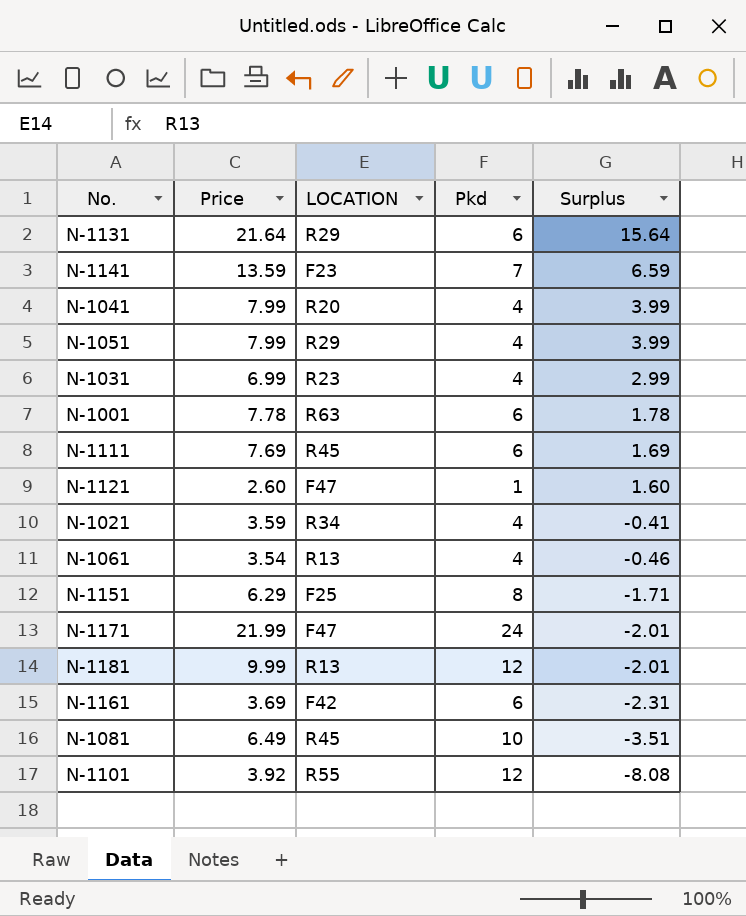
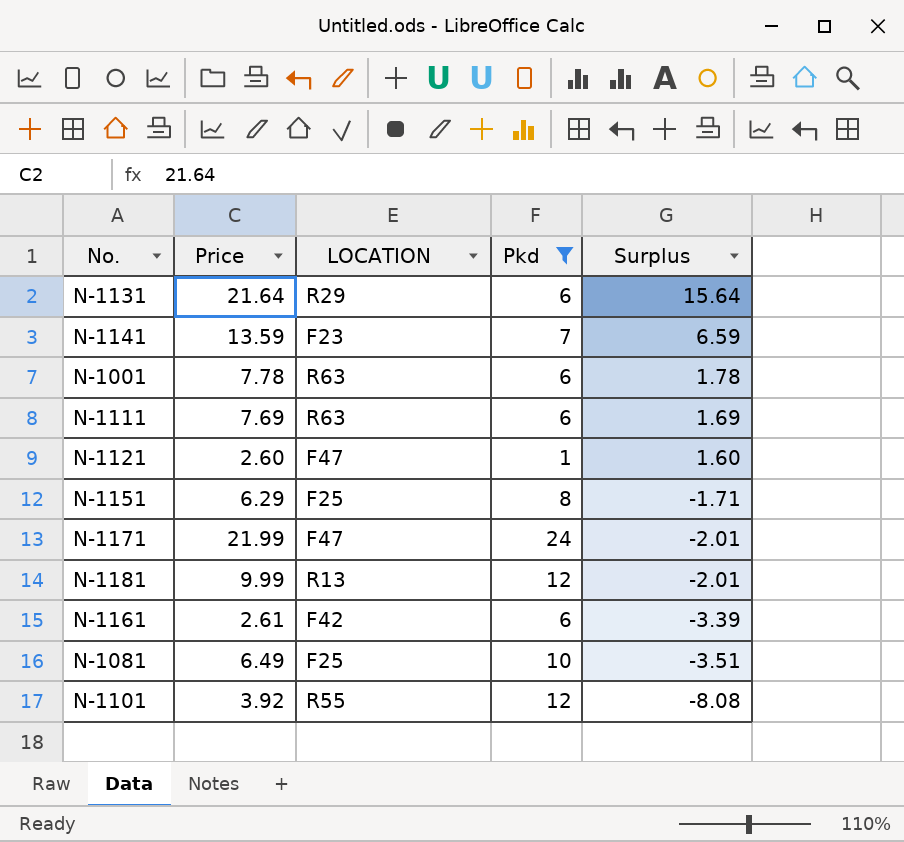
filter: none -> Pkd != 4
N-1111 | LOCATION: R45 -> R63
N-1161 | Price: 3.69 -> 2.61
N-1161 | Surplus: -2.31 -> -3.39
N-1081 | LOCATION: R45 -> F25

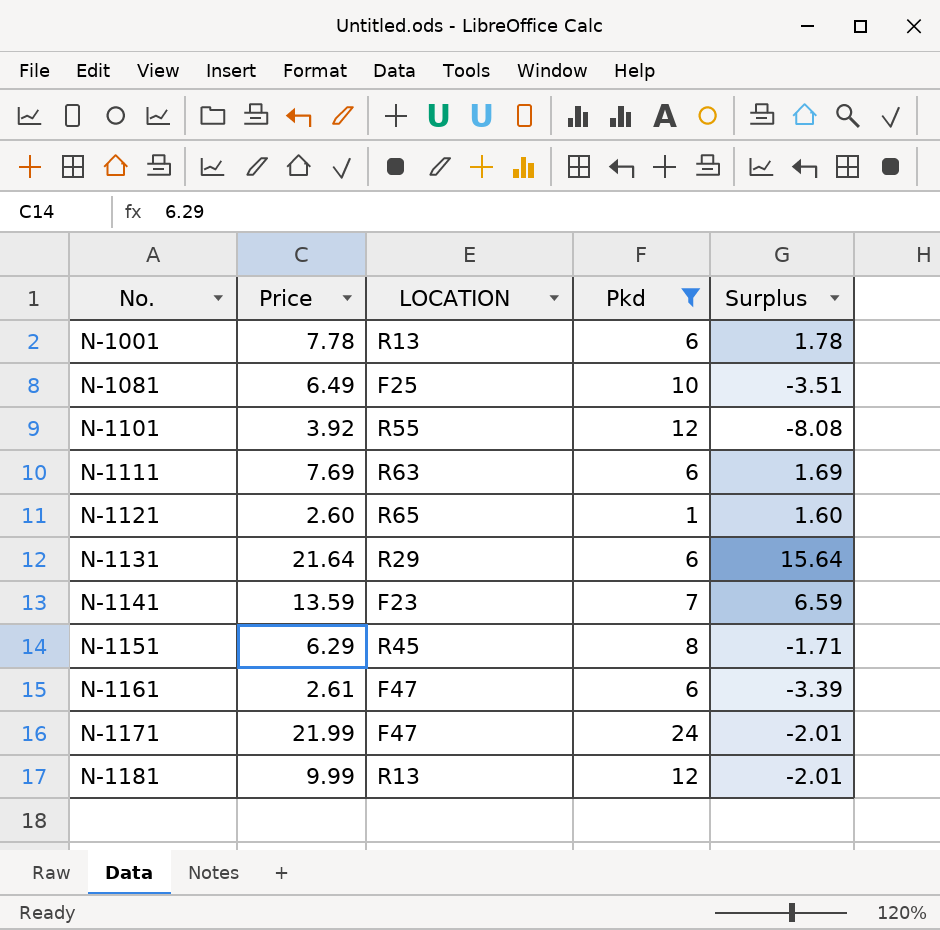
row order: Surplus descending -> No. ascending
N-1001 | LOCATION: R63 -> R13
N-1121 | LOCATION: F47 -> R65
N-1151 | LOCATION: F25 -> R45
N-1161 | LOCATION: F42 -> F47

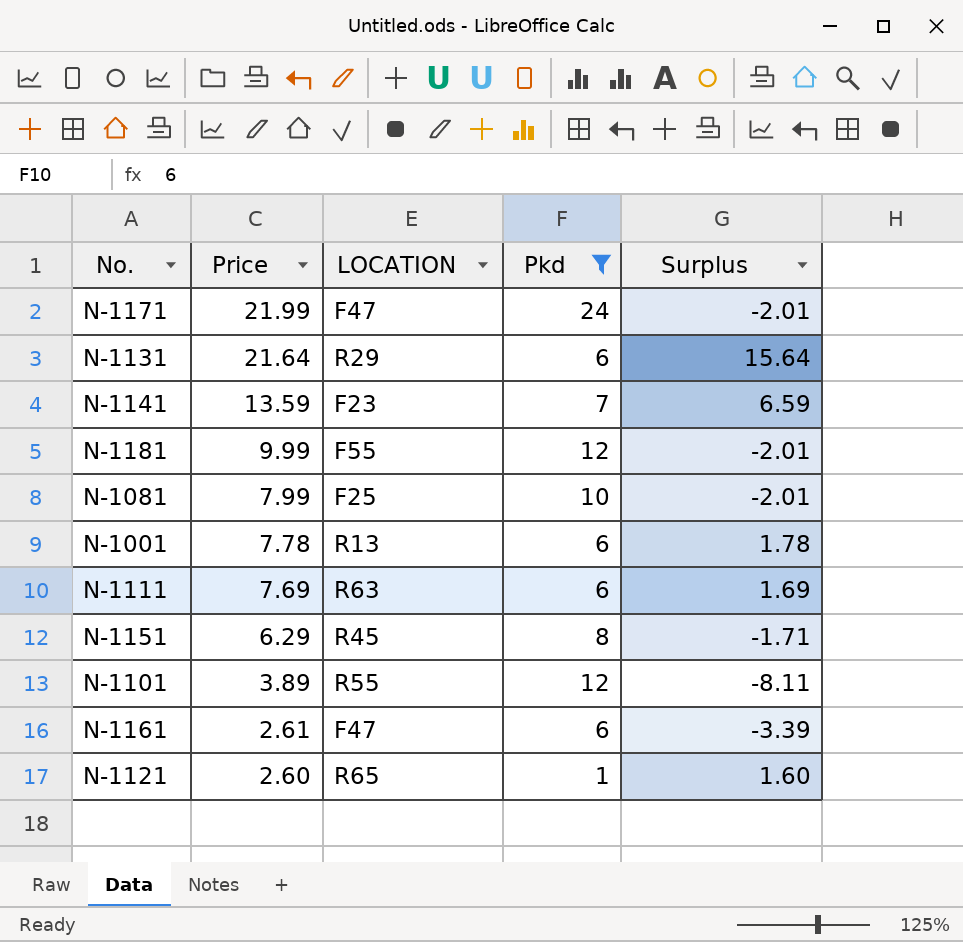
row order: No. ascending -> Price descending
N-1181 | LOCATION: R13 -> F55
N-1081 | Price: 6.49 -> 7.99
N-1081 | Surplus: -3.51 -> -2.01
N-1101 | Price: 3.92 -> 3.89
N-1101 | Surplus: -8.08 -> -8.11

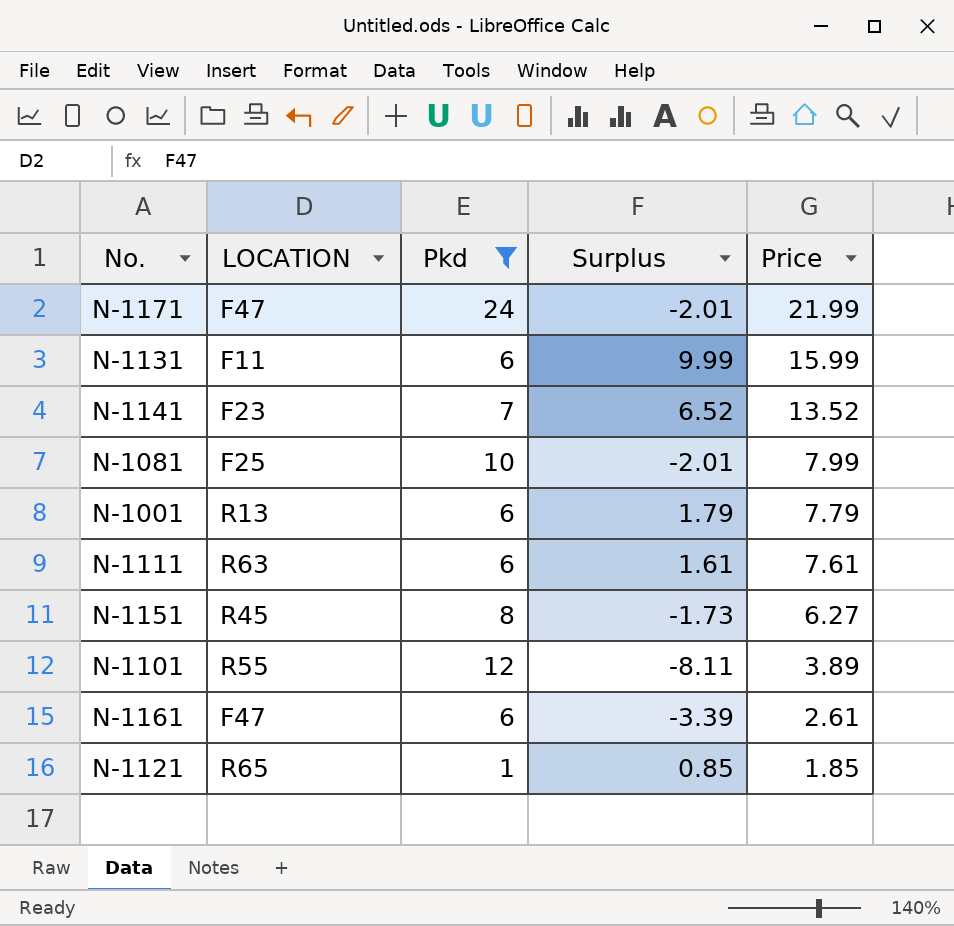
column Price | position: 2 -> 5
row N-1181: 9.99 | F55 | 12 | -2.01 -> none
N-1131 | LOCATION: R29 -> F11
N-1131 | Surplus: 15.64 -> 9.99
N-1131 | Price: 21.64 -> 15.99
N-1141 | Surplus: 6.59 -> 6.52
N-1141 | Price: 13.59 -> 13.52
N-1001 | Surplus: 1.78 -> 1.79
N-1001 | Price: 7.78 -> 7.79
N-1111 | Surplus: 1.69 -> 1.61
N-1111 | Price: 7.69 -> 7.61
N-1151 | Surplus: -1.71 -> -1.73
N-1151 | Price: 6.29 -> 6.27
N-1121 | Surplus: 1.60 -> 0.85
N-1121 | Price: 2.60 -> 1.85

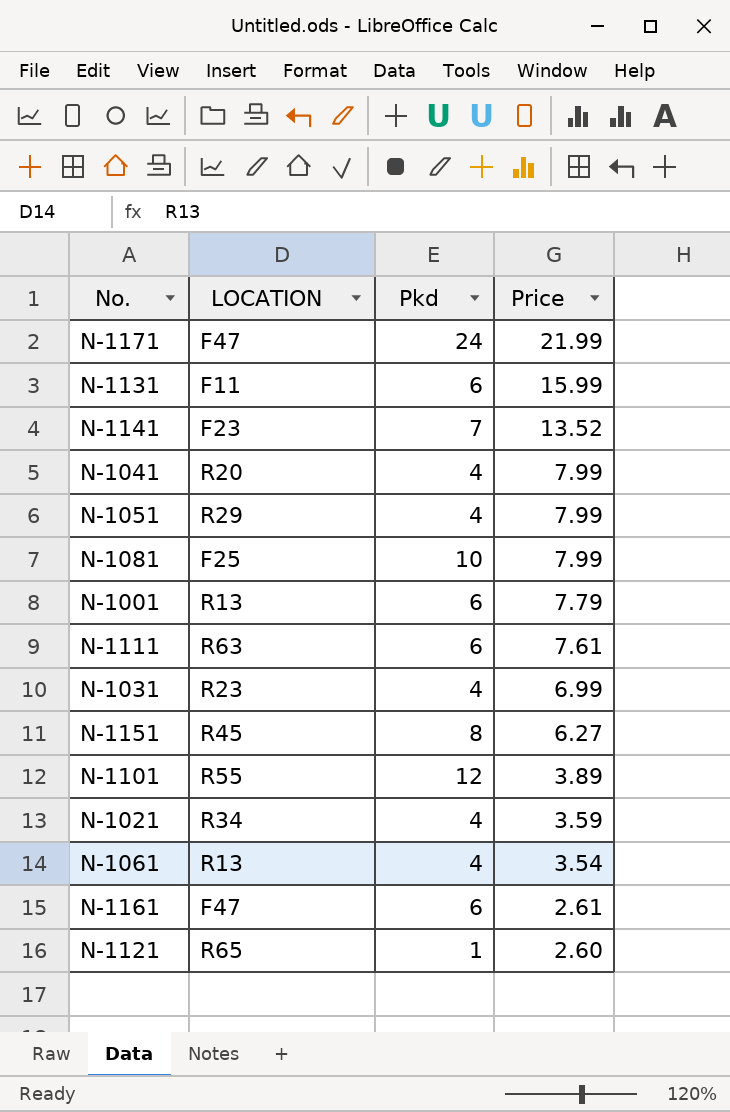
filter: Pkd != 4 -> none
column Surplus | formula: [Price] - [Pkd] -> none
N-1121 | Price: 1.85 -> 2.60

